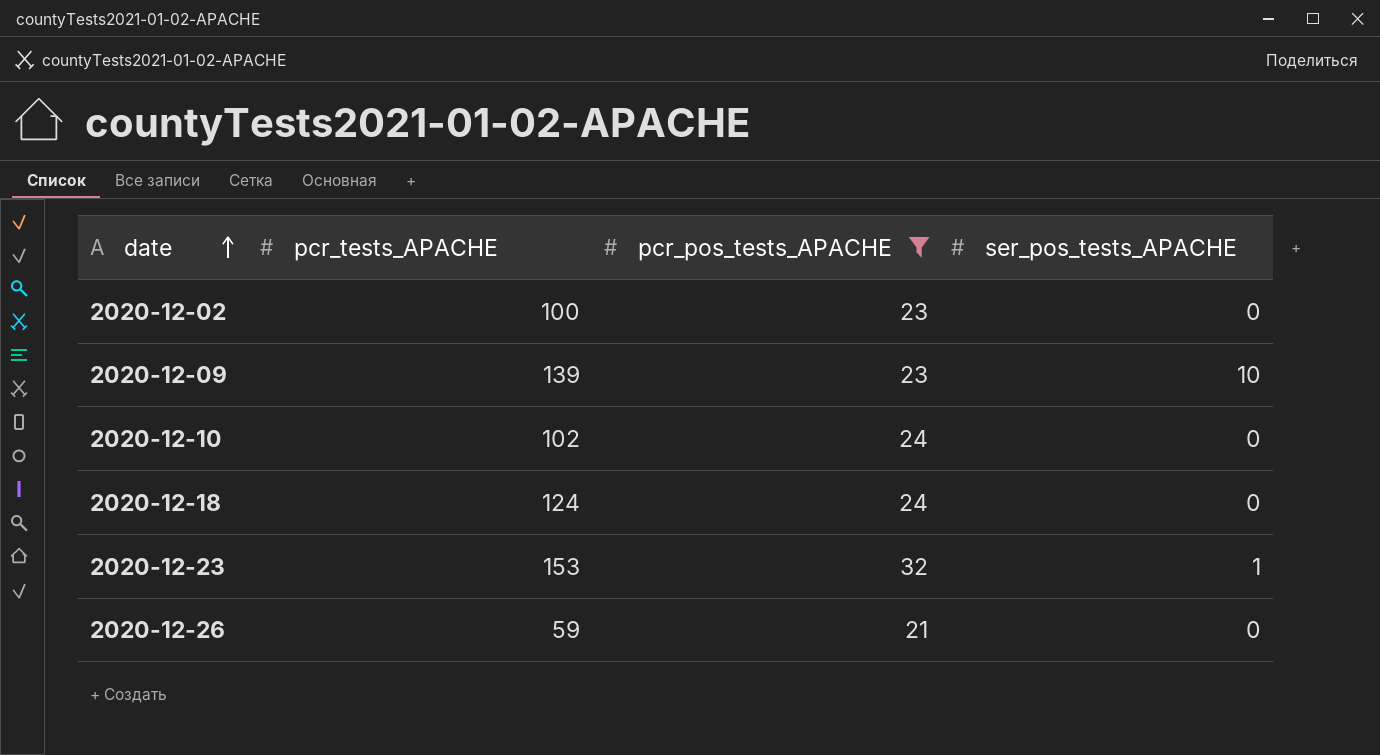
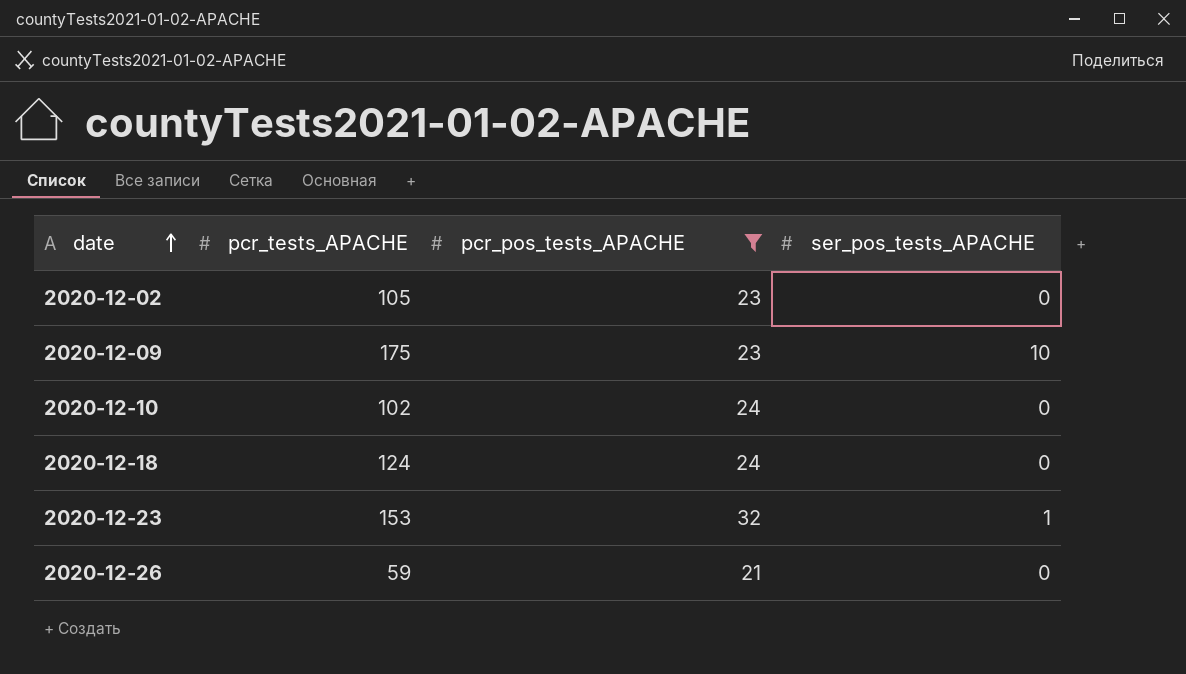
2020-12-02 | pcr_tests_APACHE: 100 -> 105
2020-12-09 | pcr_tests_APACHE: 139 -> 175

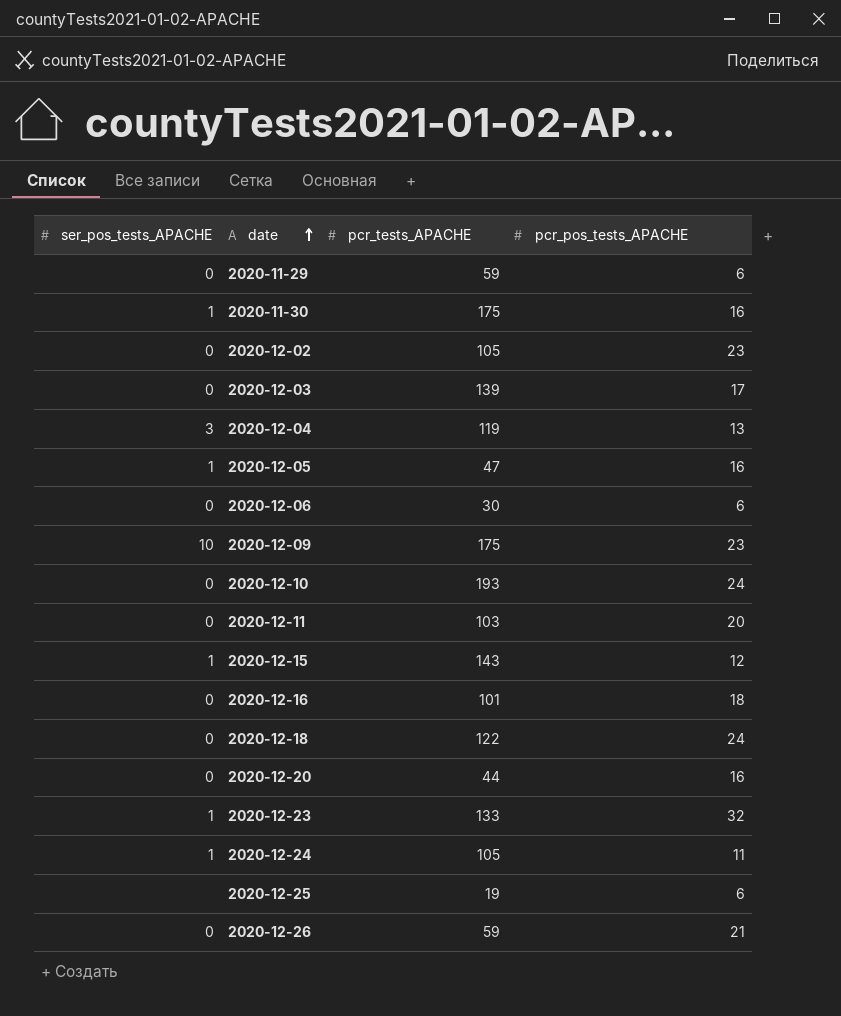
filter: pcr_pos_tests_APACHE >= 21 -> none
column ser_pos_tests_APACHE | position: 4 -> 1
2020-12-10 | pcr_tests_APACHE: 102 -> 193
2020-12-18 | pcr_tests_APACHE: 124 -> 122
2020-12-23 | pcr_tests_APACHE: 153 -> 133

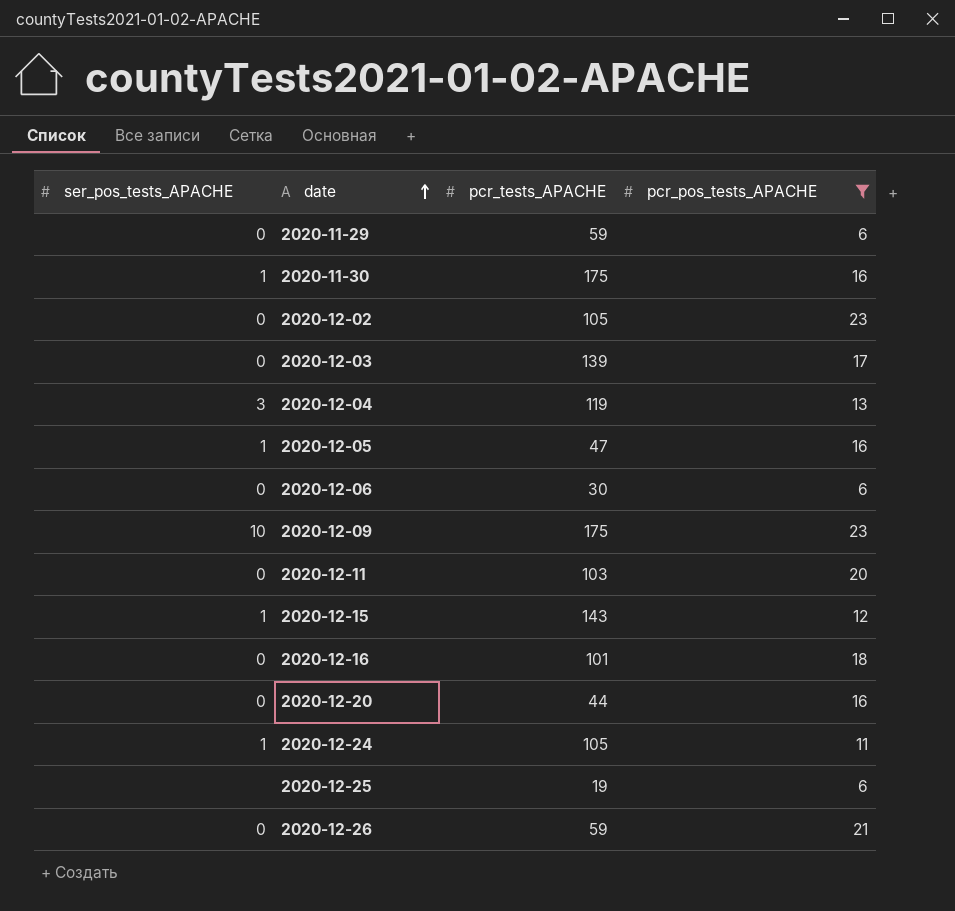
filter: none -> pcr_pos_tests_APACHE <= 23

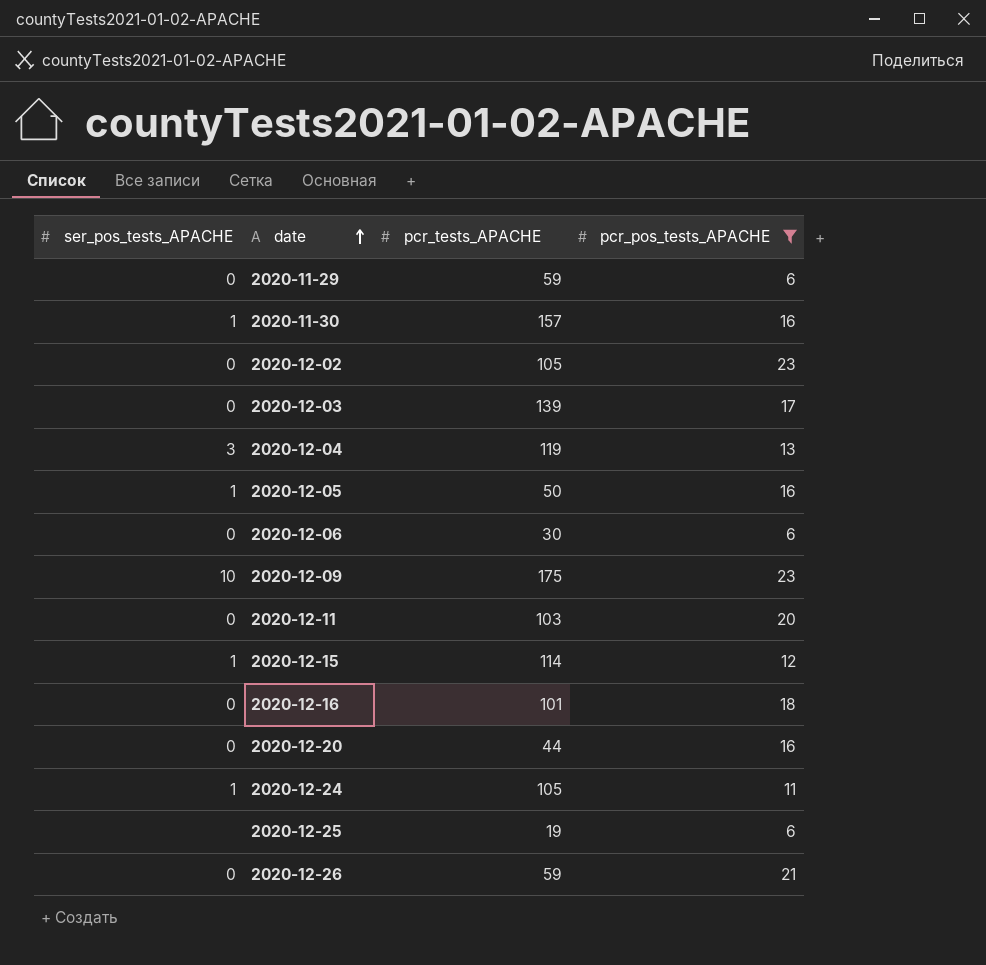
2020-11-30 | pcr_tests_APACHE: 175 -> 157
2020-12-05 | pcr_tests_APACHE: 47 -> 50
2020-12-15 | pcr_tests_APACHE: 143 -> 114

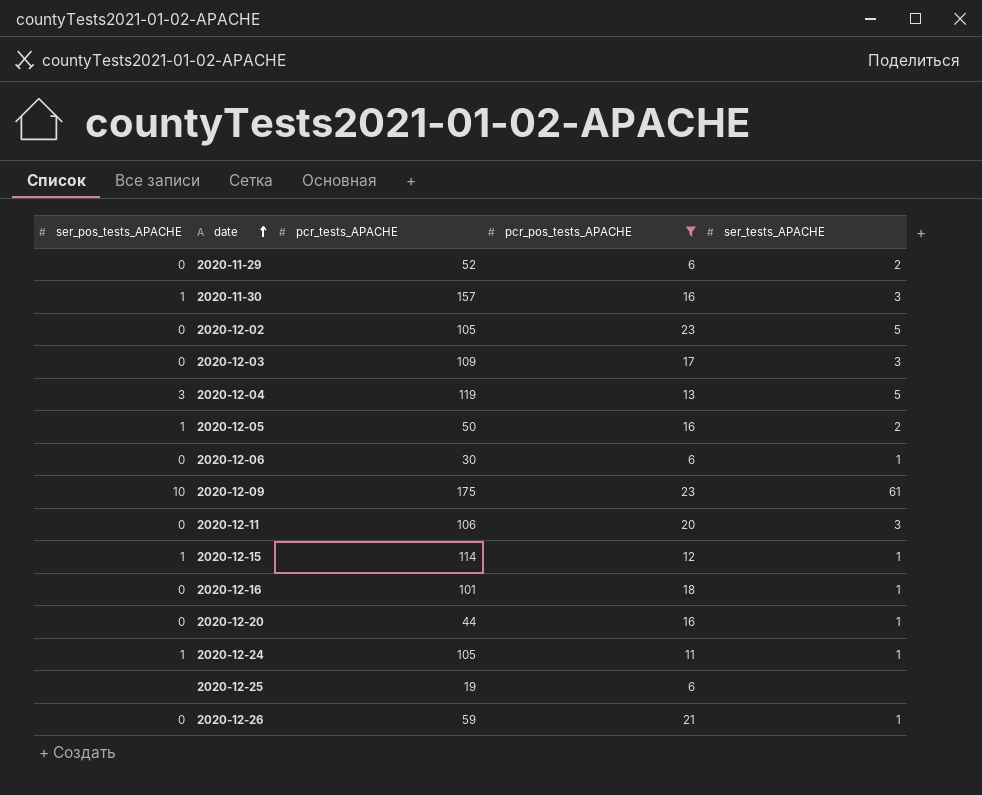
column ser_tests_APACHE | position: none -> 5
2020-11-29 | pcr_tests_APACHE: 59 -> 52
2020-12-03 | pcr_tests_APACHE: 139 -> 109
2020-12-11 | pcr_tests_APACHE: 103 -> 106

